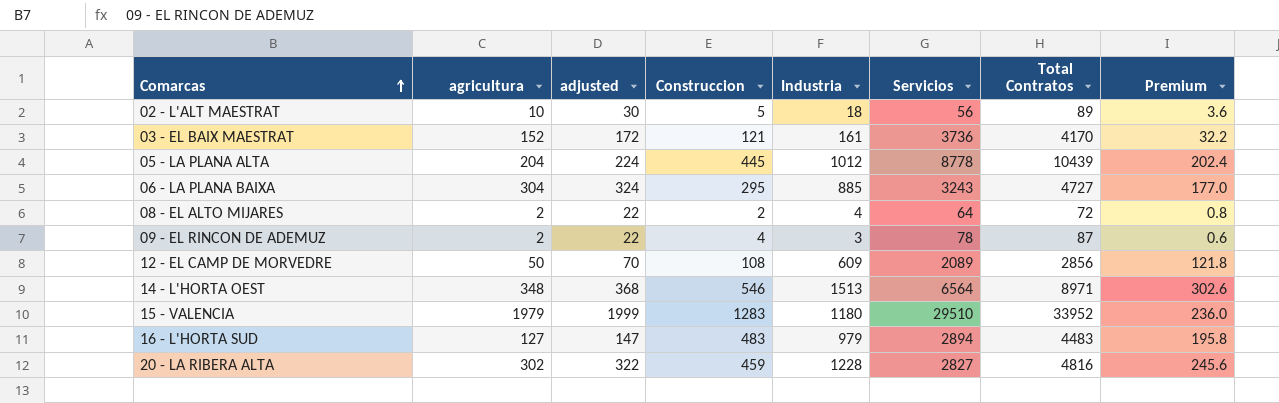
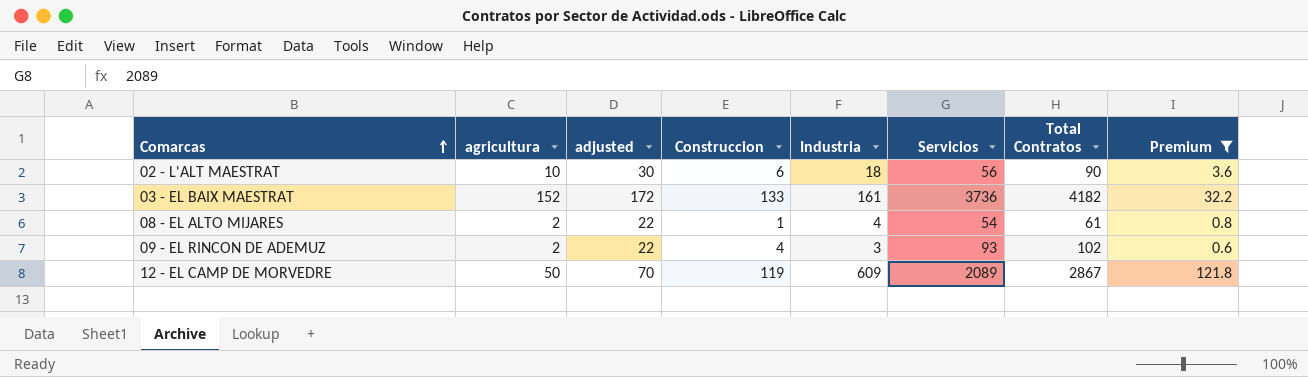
filter: none -> Premium <= 121.8
02 - L'ALT MAESTRAT | Construccion: 5 -> 6
02 - L'ALT MAESTRAT | Total Contratos: 89 -> 90
03 - EL BAIX MAESTRAT | Construccion: 121 -> 133
03 - EL BAIX MAESTRAT | Total Contratos: 4170 -> 4182
08 - EL ALTO MIJARES | Construccion: 2 -> 1
08 - EL ALTO MIJARES | Servicios: 64 -> 54
08 - EL ALTO MIJARES | Total Contratos: 72 -> 61
09 - EL RINCON DE ADEMUZ | Servicios: 78 -> 93
09 - EL RINCON DE ADEMUZ | Total Contratos: 87 -> 102
12 - EL CAMP DE MORVEDRE | Construccion: 108 -> 119
12 - EL CAMP DE MORVEDRE | Total Contratos: 2856 -> 2867

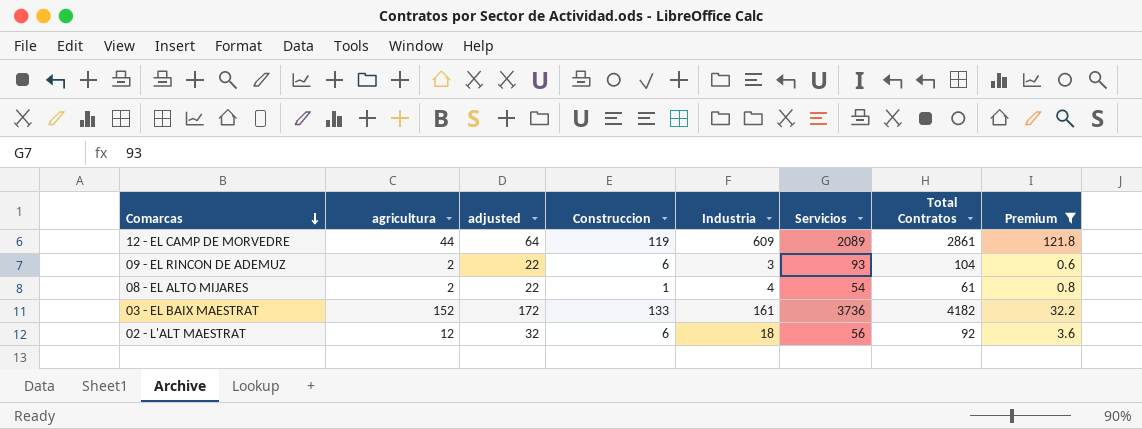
row order: Comarcas ascending -> Comarcas descending
12 - EL CAMP DE MORVEDRE | agricultura: 50 -> 44
12 - EL CAMP DE MORVEDRE | adjusted: 70 -> 64
12 - EL CAMP DE MORVEDRE | Total Contratos: 2867 -> 2861
09 - EL RINCON DE ADEMUZ | Construccion: 4 -> 6
09 - EL RINCON DE ADEMUZ | Total Contratos: 102 -> 104
02 - L'ALT MAESTRAT | agricultura: 10 -> 12
02 - L'ALT MAESTRAT | adjusted: 30 -> 32
02 - L'ALT MAESTRAT | Total Contratos: 90 -> 92

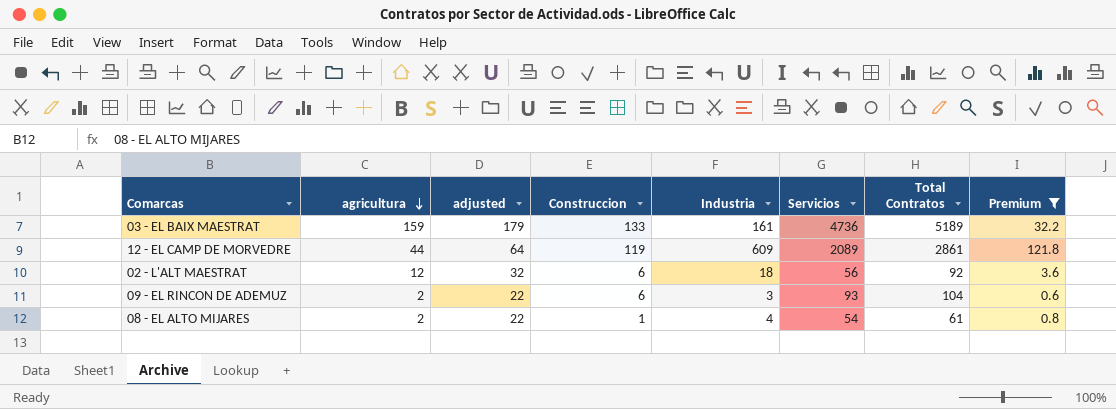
row order: Comarcas descending -> agricultura descending
03 - EL BAIX MAESTRAT | agricultura: 152 -> 159
03 - EL BAIX MAESTRAT | adjusted: 172 -> 179
03 - EL BAIX MAESTRAT | Servicios: 3736 -> 4736
03 - EL BAIX MAESTRAT | Total Contratos: 4182 -> 5189

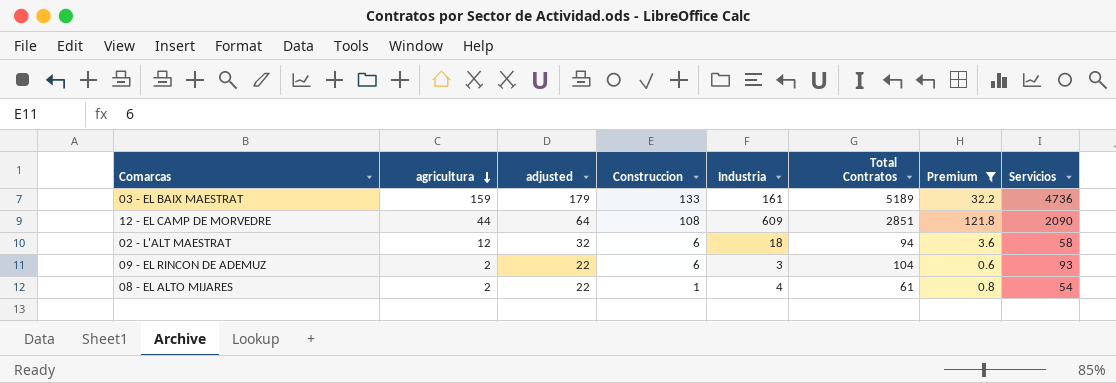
column Servicios | position: 6 -> 8
12 - EL CAMP DE MORVEDRE | Construccion: 119 -> 108
12 - EL CAMP DE MORVEDRE | Total Contratos: 2861 -> 2851
12 - EL CAMP DE MORVEDRE | Servicios: 2089 -> 2090
02 - L'ALT MAESTRAT | Total Contratos: 92 -> 94
02 - L'ALT MAESTRAT | Servicios: 56 -> 58

